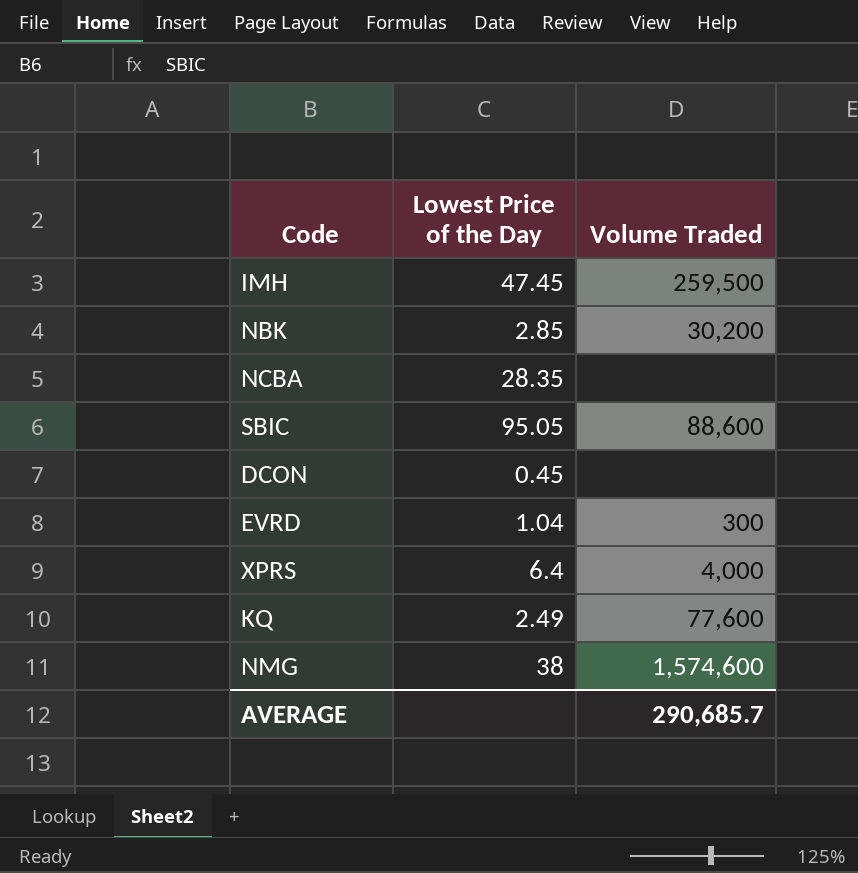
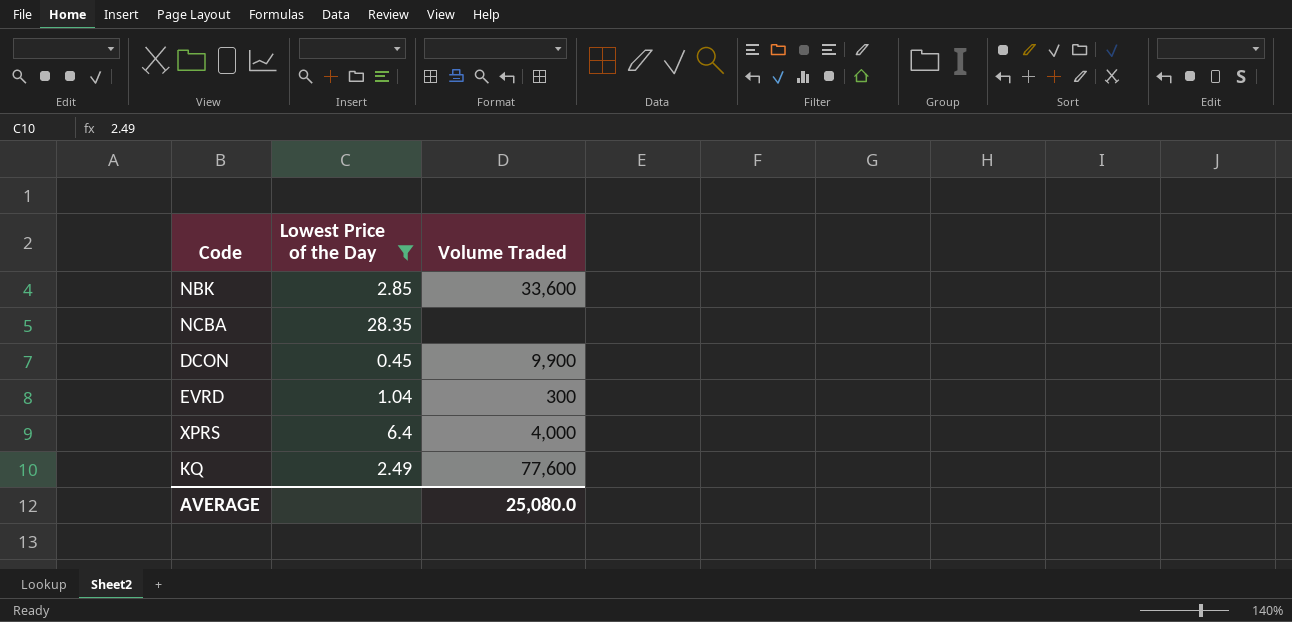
filter: none -> Lowest Price of the Day <= 28.35
NBK | Volume Traded: 30,200 -> 33,600
DCON | Volume Traded: none -> 9,900
AVERAGE | Volume Traded: 290,685.7 -> 25,080.0

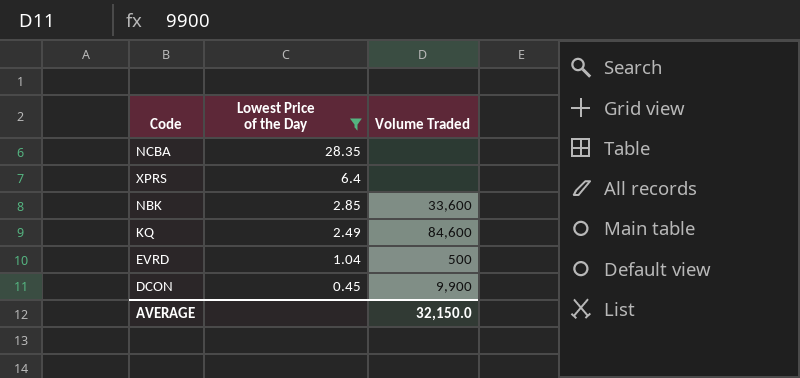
row order: none -> Lowest Price of the Day descending
XPRS | Volume Traded: 4,000 -> none
KQ | Volume Traded: 77,600 -> 84,600
EVRD | Volume Traded: 300 -> 500
AVERAGE | Volume Traded: 25,080.0 -> 32,150.0

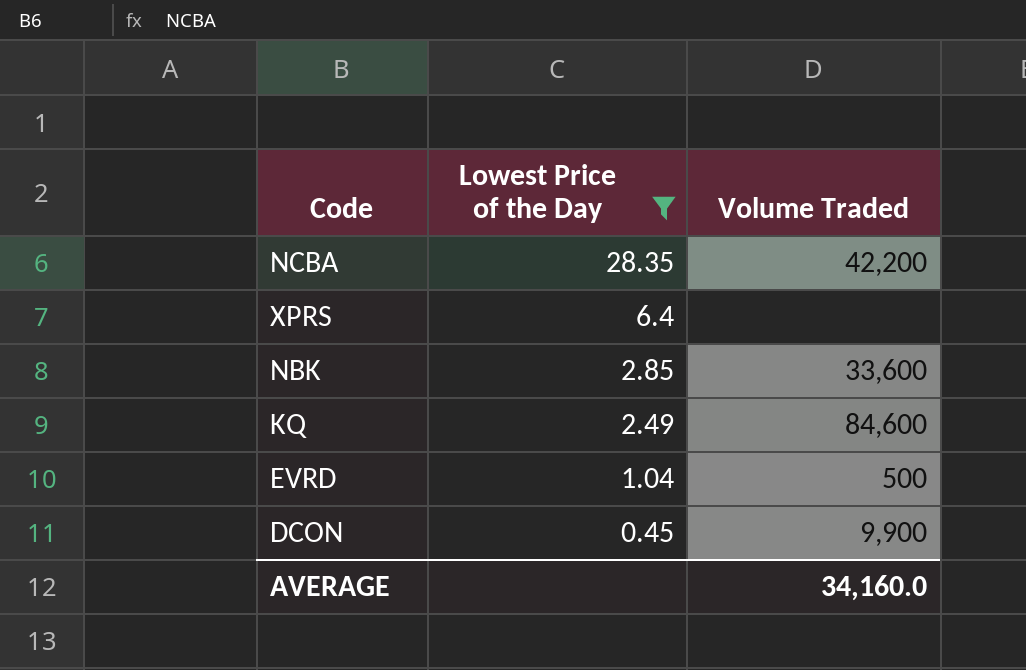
NCBA | Volume Traded: none -> 42,200
AVERAGE | Volume Traded: 32,150.0 -> 34,160.0

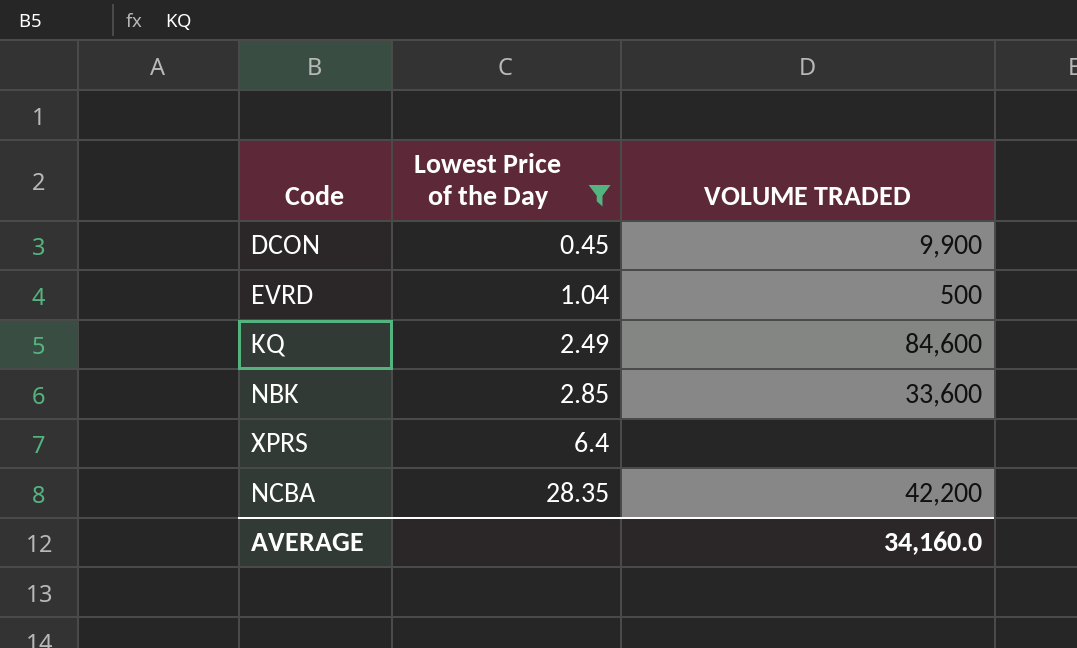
row order: Lowest Price of the Day descending -> Lowest Price of the Day ascending
column name: Volume Traded -> VOLUME TRADED

